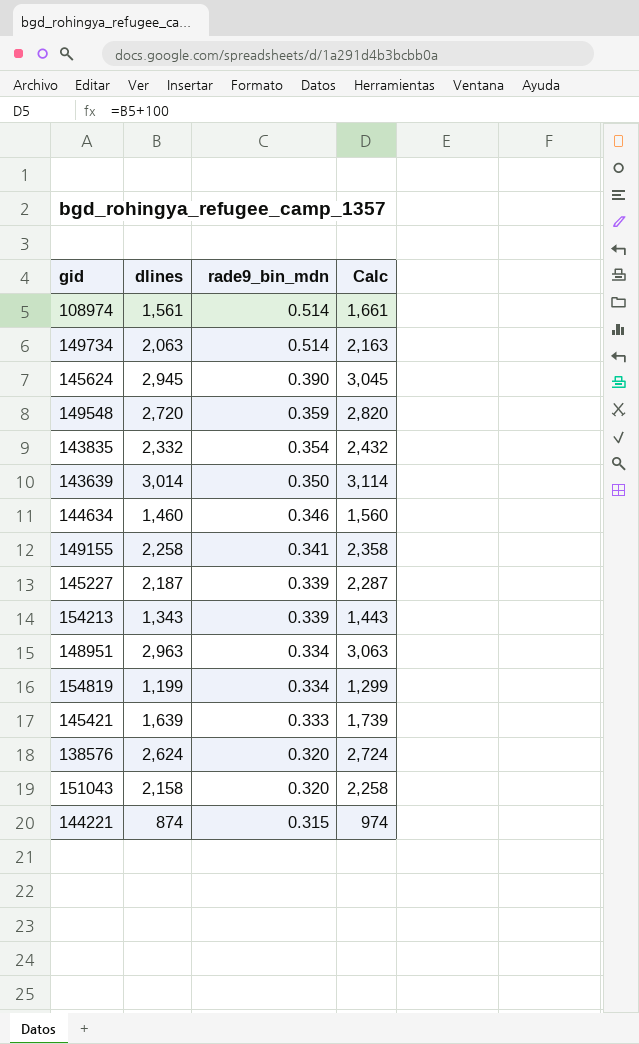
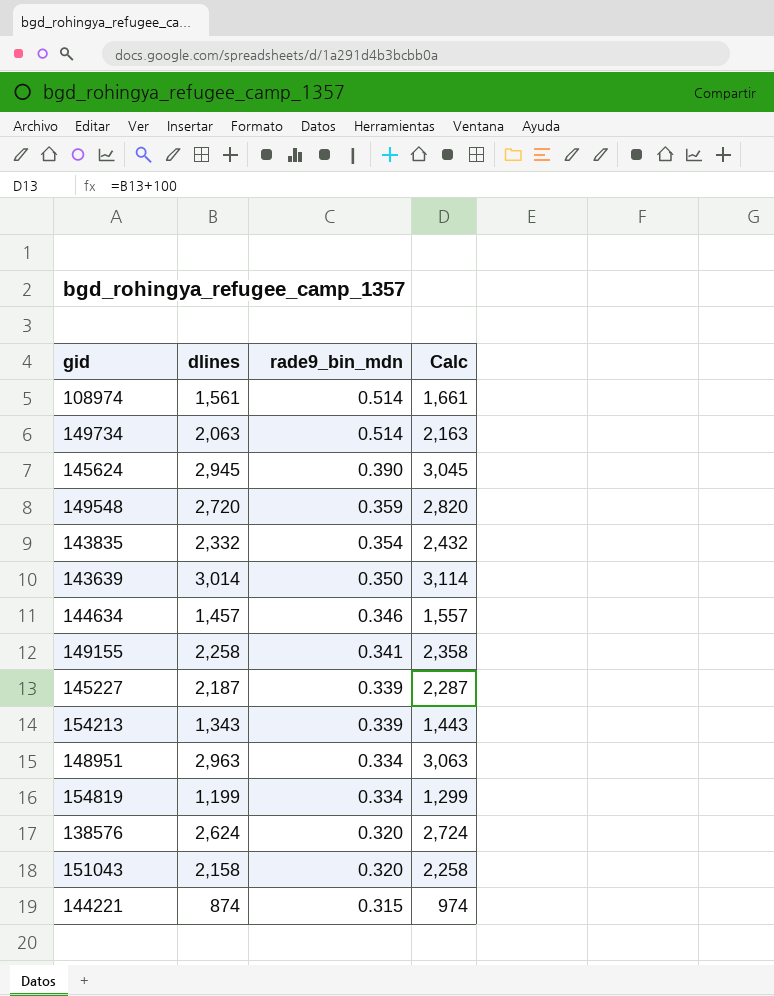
row 145421: 1,639 | 0.333 | 1,739 -> none
144634 | dlines: 1,460 -> 1,457
144634 | Calc: 1,560 -> 1,557

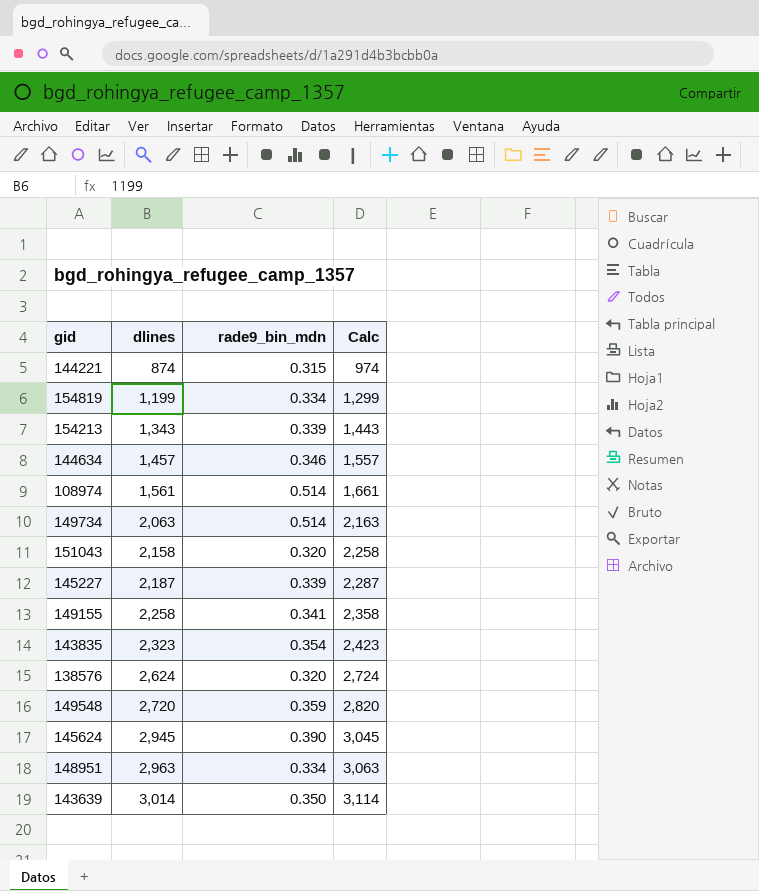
row order: rade9_bin_mdn descending -> dlines ascending
143835 | dlines: 2,332 -> 2,323
143835 | Calc: 2,432 -> 2,423

